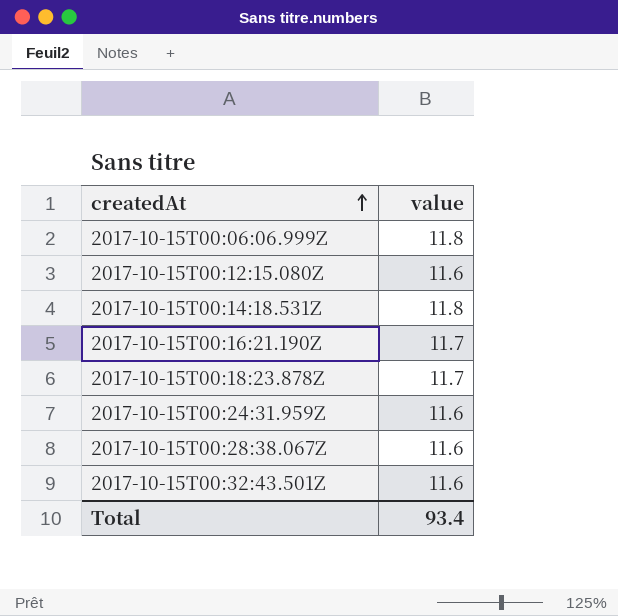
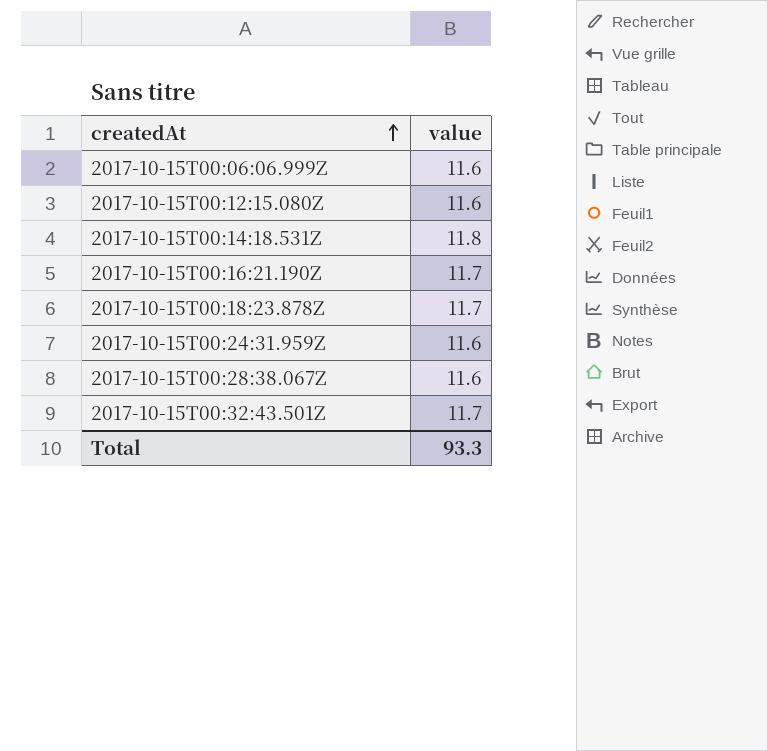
2017-10-15T00:06:06.999Z | value: 11.8 -> 11.6
2017-10-15T00:32:43.501Z | value: 11.6 -> 11.7
Total | value: 93.4 -> 93.3

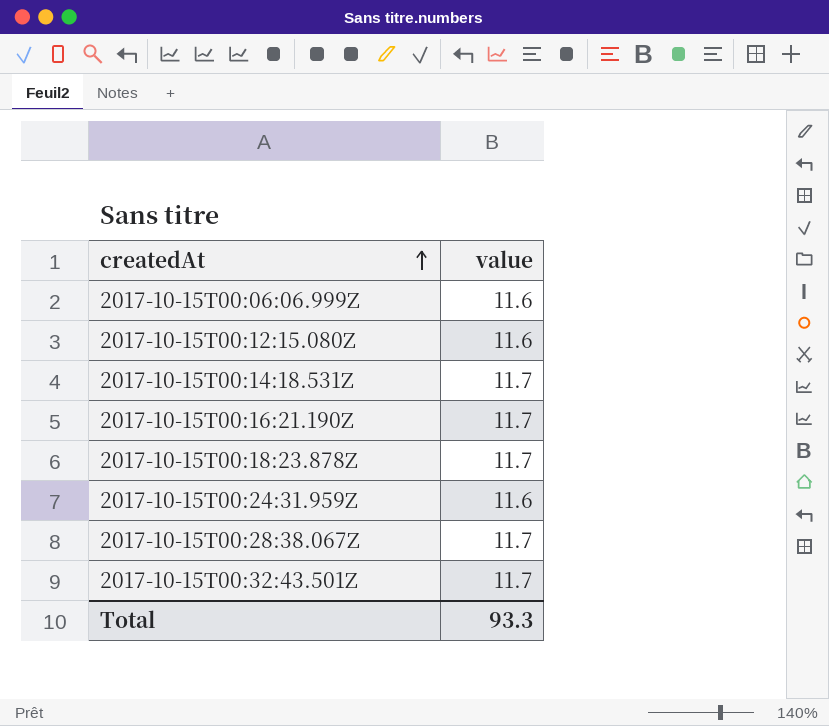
2017-10-15T00:14:18.531Z | value: 11.8 -> 11.7
2017-10-15T00:28:38.067Z | value: 11.6 -> 11.7

